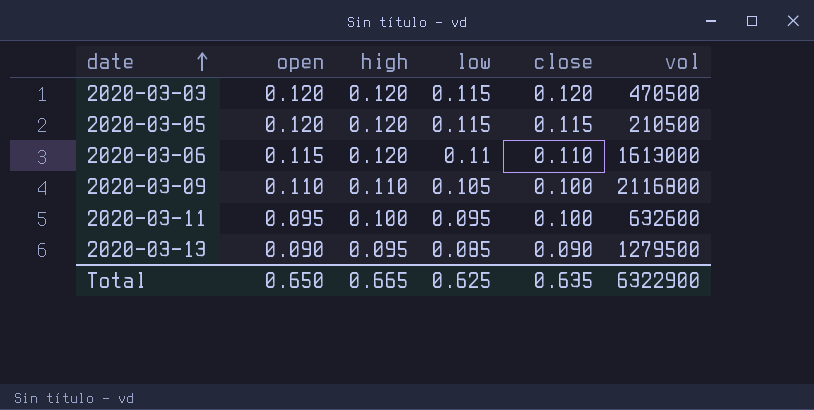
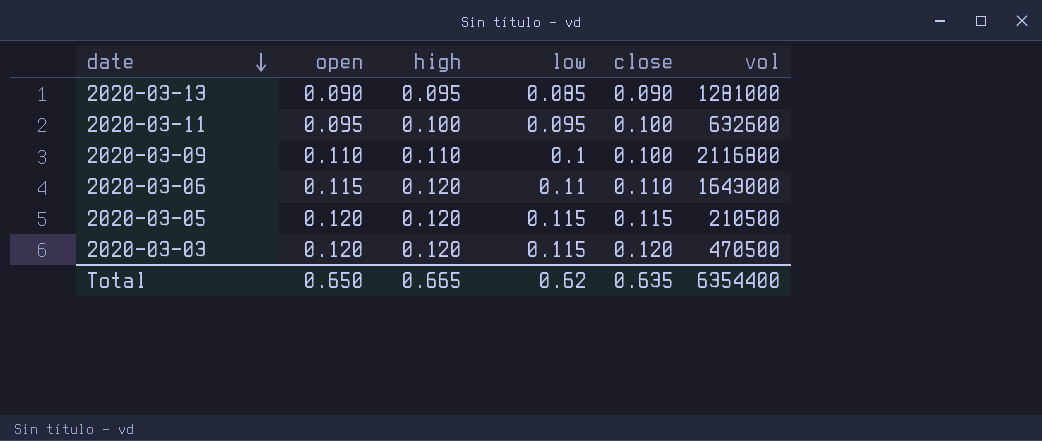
row order: date ascending -> date descending
2020-03-13 | vol: 1279500 -> 1281000
2020-03-09 | low: 0.105 -> 0.1
2020-03-06 | vol: 1613000 -> 1643000
Total | low: 0.625 -> 0.62
Total | vol: 6322900 -> 6354400

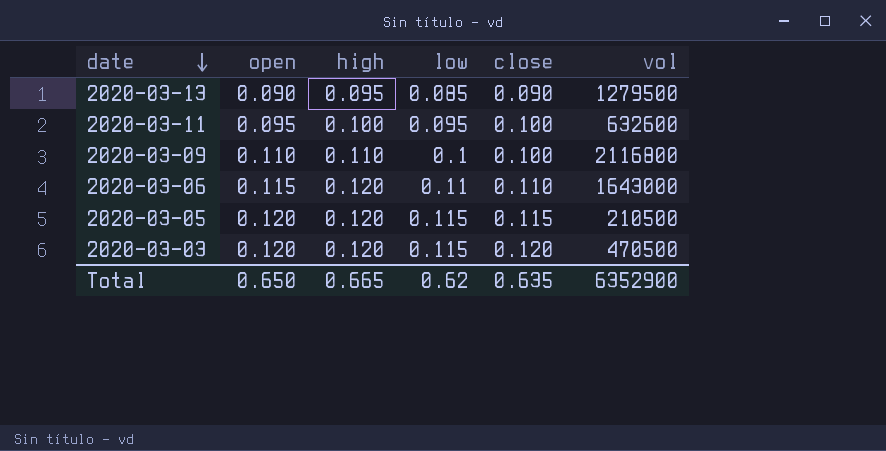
2020-03-13 | vol: 1281000 -> 1279500
Total | vol: 6354400 -> 6352900

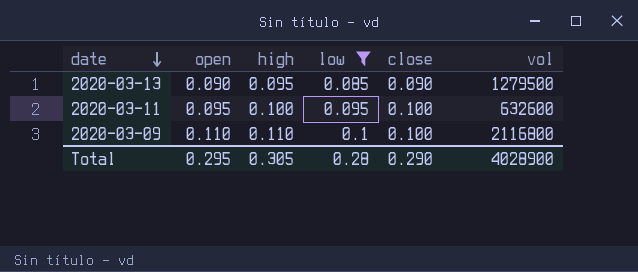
filter: none -> low <= 0.1
Total | open: 0.650 -> 0.295
Total | high: 0.665 -> 0.305
Total | low: 0.62 -> 0.28
Total | close: 0.635 -> 0.290
Total | vol: 6352900 -> 4028900

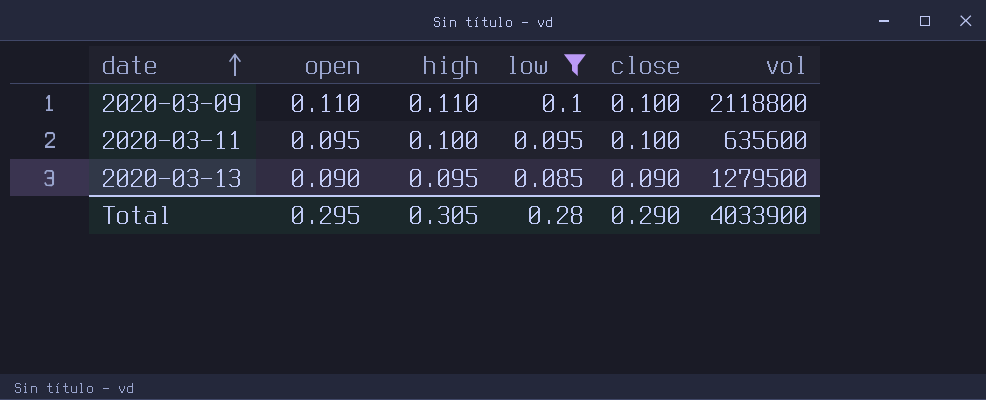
row order: date descending -> date ascending
2020-03-09 | vol: 2116800 -> 2118800
2020-03-11 | vol: 632600 -> 635600
Total | vol: 4028900 -> 4033900

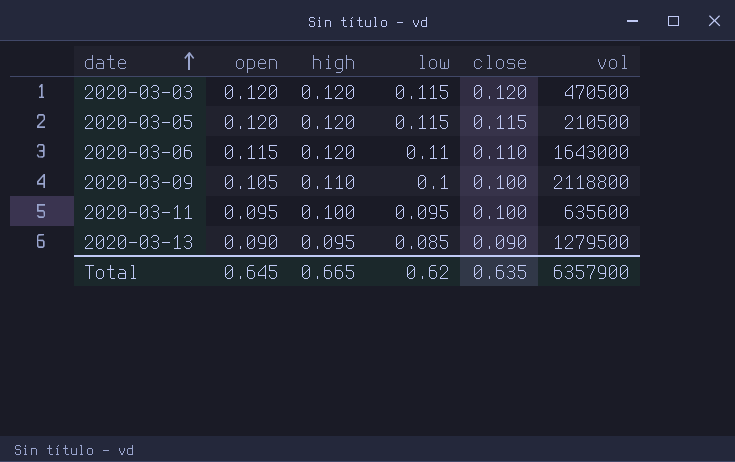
filter: low <= 0.1 -> none
2020-03-09 | open: 0.110 -> 0.105
Total | open: 0.295 -> 0.645
Total | high: 0.305 -> 0.665
Total | low: 0.28 -> 0.62
Total | close: 0.290 -> 0.635
Total | vol: 4033900 -> 6357900

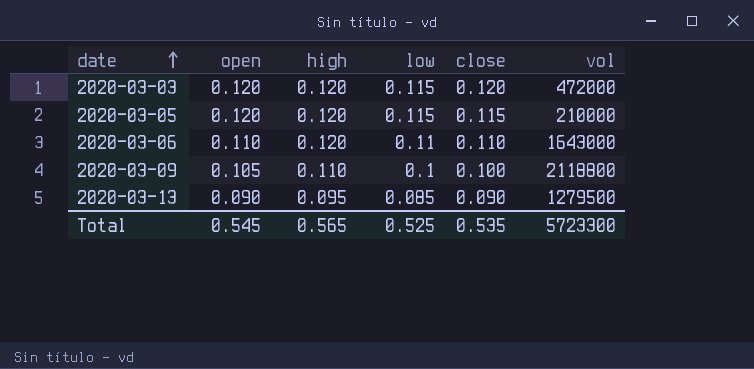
row 2020-03-11: 0.095 | 0.100 | 0.095 | 0.100 | 635600 -> none
2020-03-03 | vol: 470500 -> 472000
2020-03-05 | vol: 210500 -> 210000
2020-03-06 | open: 0.115 -> 0.110
Total | open: 0.645 -> 0.545
Total | high: 0.665 -> 0.565
Total | low: 0.62 -> 0.525
Total | close: 0.635 -> 0.535
Total | vol: 6357900 -> 5723300

